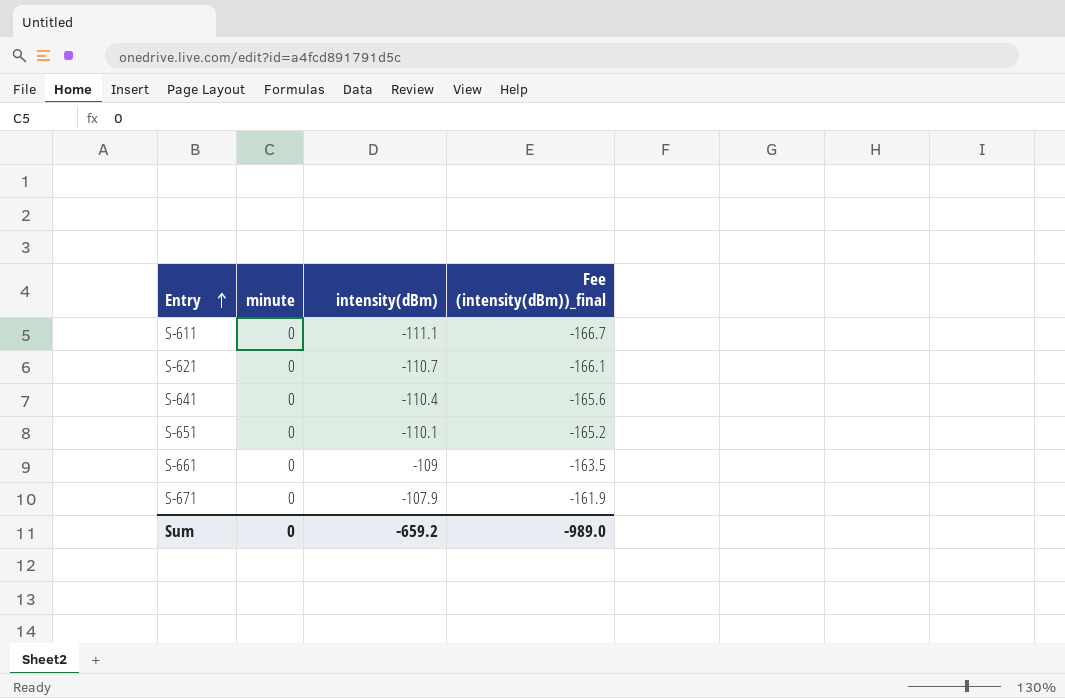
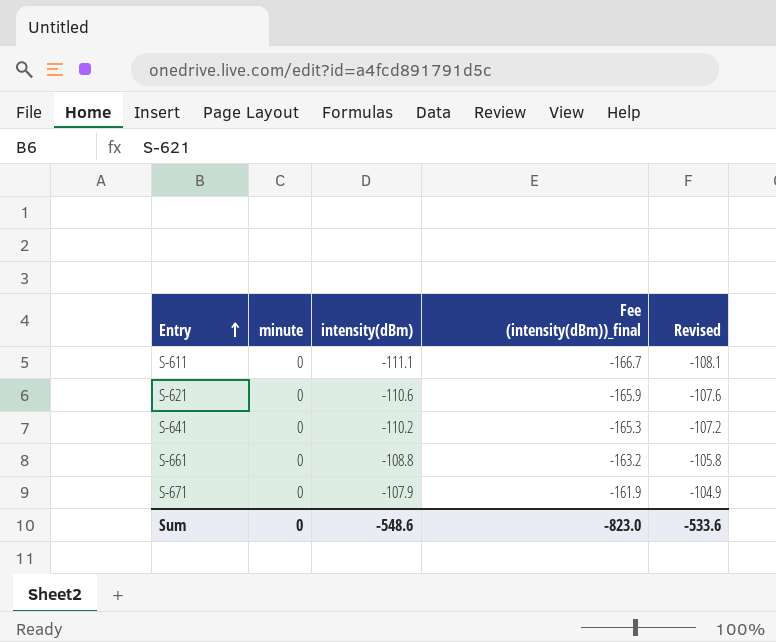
column Revised | formula: none -> [intensity(dBm)] + 3
row S-651: 0 | -110.1 | -165.2 -> none
S-621 | intensity(dBm): -110.7 -> -110.6
S-621 | Fee (intensity(dBm))_final: -166.1 -> -165.9
S-641 | intensity(dBm): -110.4 -> -110.2
S-641 | Fee (intensity(dBm))_final: -165.6 -> -165.3
S-661 | intensity(dBm): -109 -> -108.8
S-661 | Fee (intensity(dBm))_final: -163.5 -> -163.2
Sum | intensity(dBm): -659.2 -> -548.6
Sum | Fee (intensity(dBm))_final: -989.0 -> -823.0

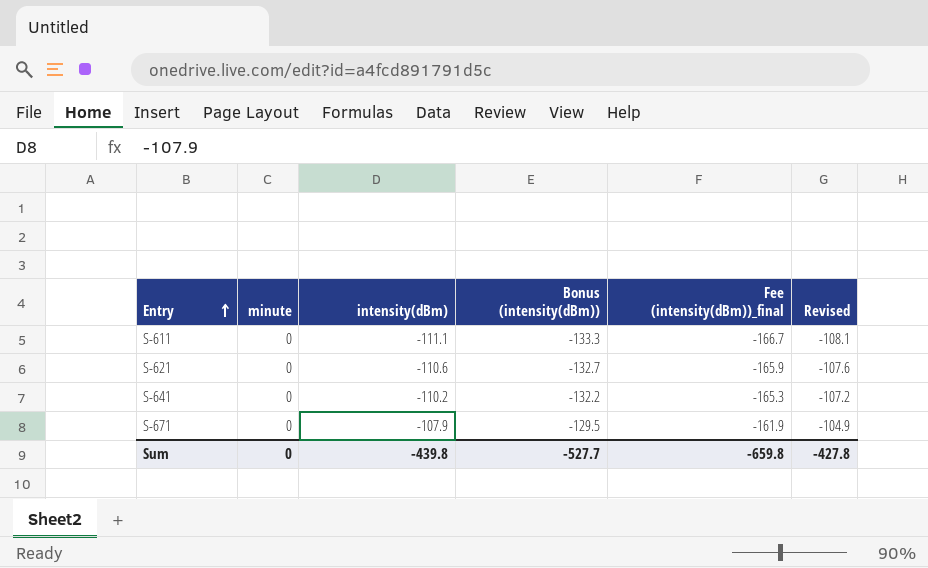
column Bonus (intensity(dBm)) | formula: none -> [intensity(dBm)] * 1.2
row S-661: 0 | -108.8 | -163.2 | -105.8 -> none
Sum | intensity(dBm): -548.6 -> -439.8
Sum | Fee (intensity(dBm))_final: -823.0 -> -659.8
Sum | Revised: -533.6 -> -427.8

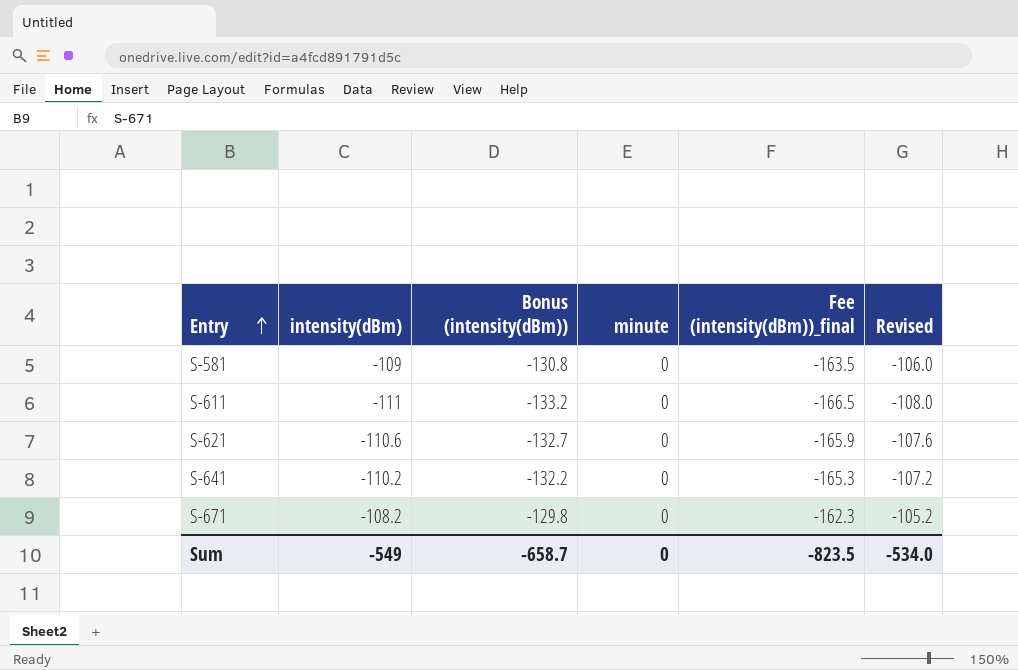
column minute | position: 2 -> 4
row S-581: none -> -109 | -130.8 | 0 | -163.5 | -106.0
S-611 | intensity(dBm): -111.1 -> -111
S-611 | Bonus (intensity(dBm)): -133.3 -> -133.2
S-611 | Fee (intensity(dBm))_final: -166.7 -> -166.5
S-611 | Revised: -108.1 -> -108.0
S-671 | intensity(dBm): -107.9 -> -108.2
S-671 | Bonus (intensity(dBm)): -129.5 -> -129.8
S-671 | Fee (intensity(dBm))_final: -161.9 -> -162.3
S-671 | Revised: -104.9 -> -105.2
Sum | intensity(dBm): -439.8 -> -549
Sum | Bonus (intensity(dBm)): -527.7 -> -658.7
Sum | Fee (intensity(dBm))_final: -659.8 -> -823.5
Sum | Revised: -427.8 -> -534.0

